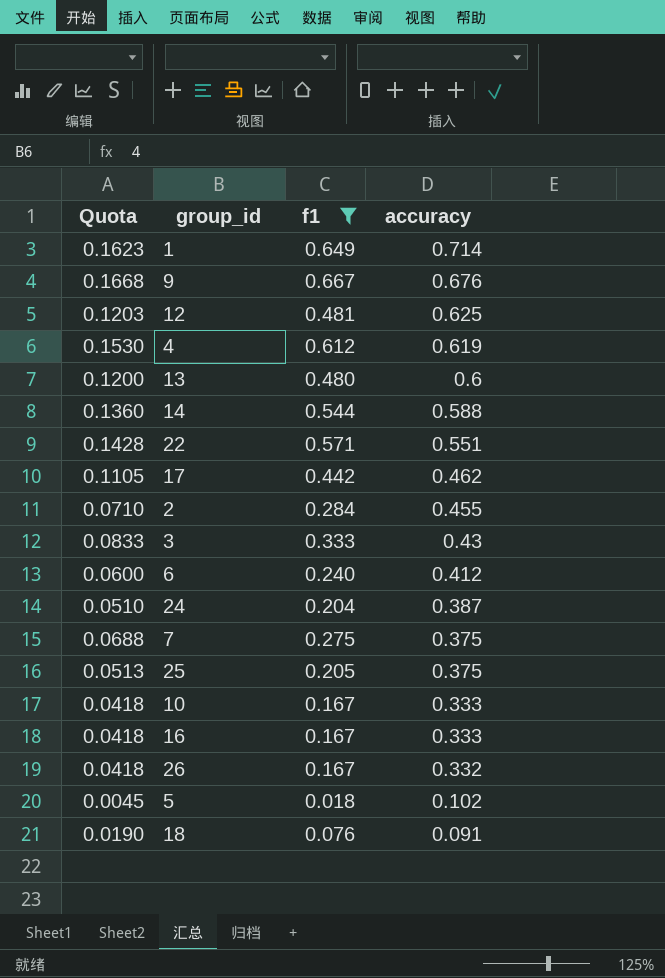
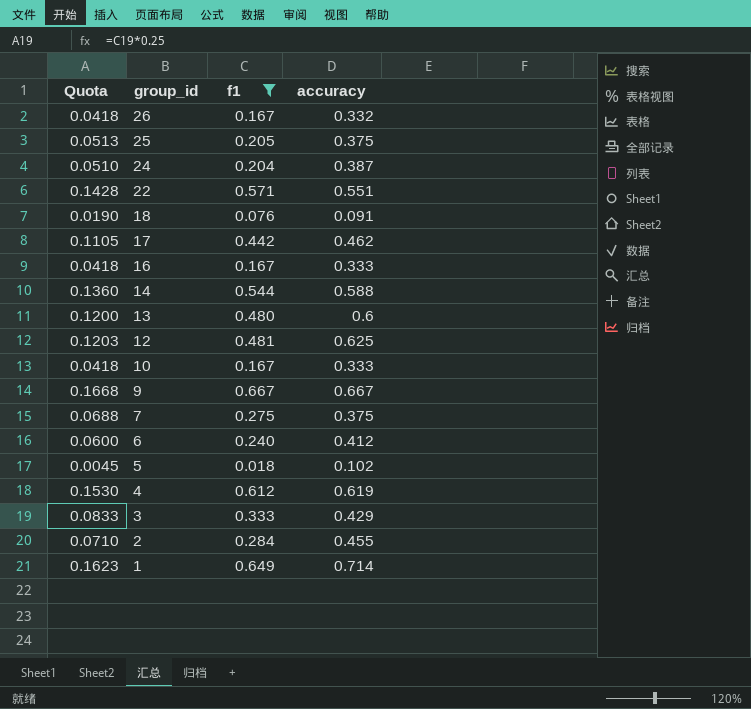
row order: accuracy descending -> group_id descending
9 | accuracy: 0.676 -> 0.667
3 | accuracy: 0.43 -> 0.429

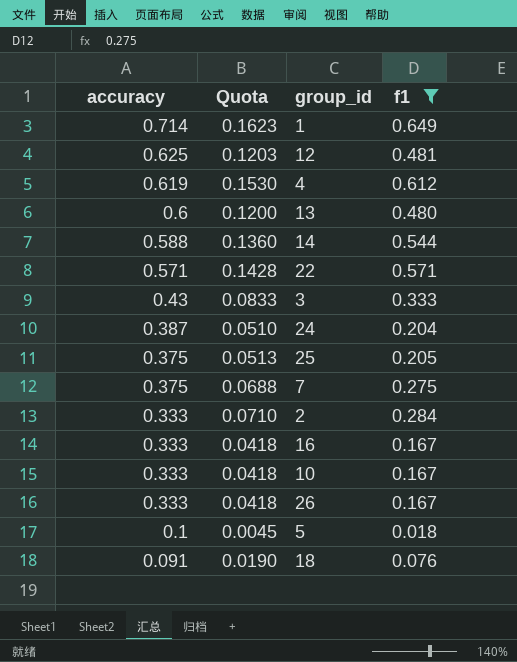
row order: group_id descending -> accuracy descending
column accuracy | position: 4 -> 1
row 17: 0.1105 | 0.442 | 0.462 -> none
row 9: 0.1668 | 0.667 | 0.667 -> none
row 6: 0.0600 | 0.240 | 0.412 -> none
22 | accuracy: 0.551 -> 0.571
3 | accuracy: 0.429 -> 0.43
2 | accuracy: 0.455 -> 0.333
26 | accuracy: 0.332 -> 0.333
5 | accuracy: 0.102 -> 0.1

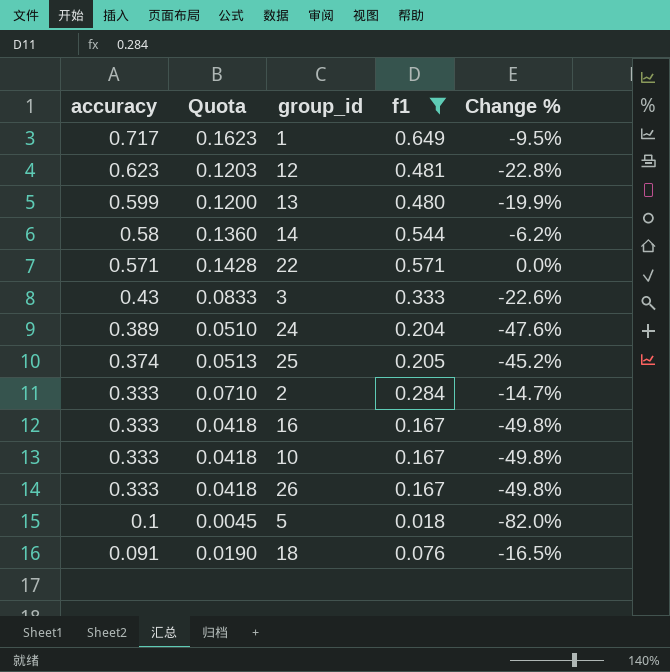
column Change % | formula: none -> ([f1] - [accuracy]) / [accuracy]
row 4: 0.619 | 0.1530 | 0.612 -> none
row 7: 0.375 | 0.0688 | 0.275 -> none
1 | accuracy: 0.714 -> 0.717
12 | accuracy: 0.625 -> 0.623
13 | accuracy: 0.6 -> 0.599
14 | accuracy: 0.588 -> 0.58
24 | accuracy: 0.387 -> 0.389
25 | accuracy: 0.375 -> 0.374

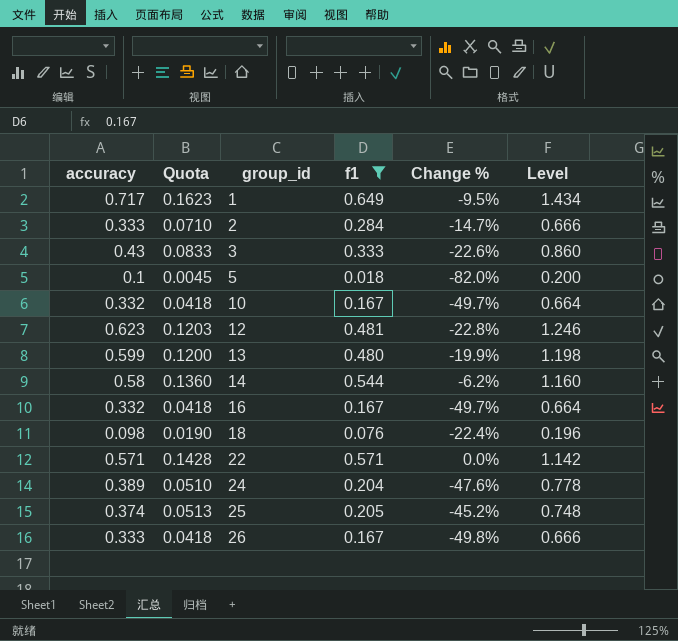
row order: accuracy descending -> group_id ascending
column Level | formula: none -> [accuracy] * 2
10 | accuracy: 0.333 -> 0.332
10 | Change %: -49.8% -> -49.7%
16 | accuracy: 0.333 -> 0.332
16 | Change %: -49.8% -> -49.7%
18 | accuracy: 0.091 -> 0.098
18 | Change %: -16.5% -> -22.4%

